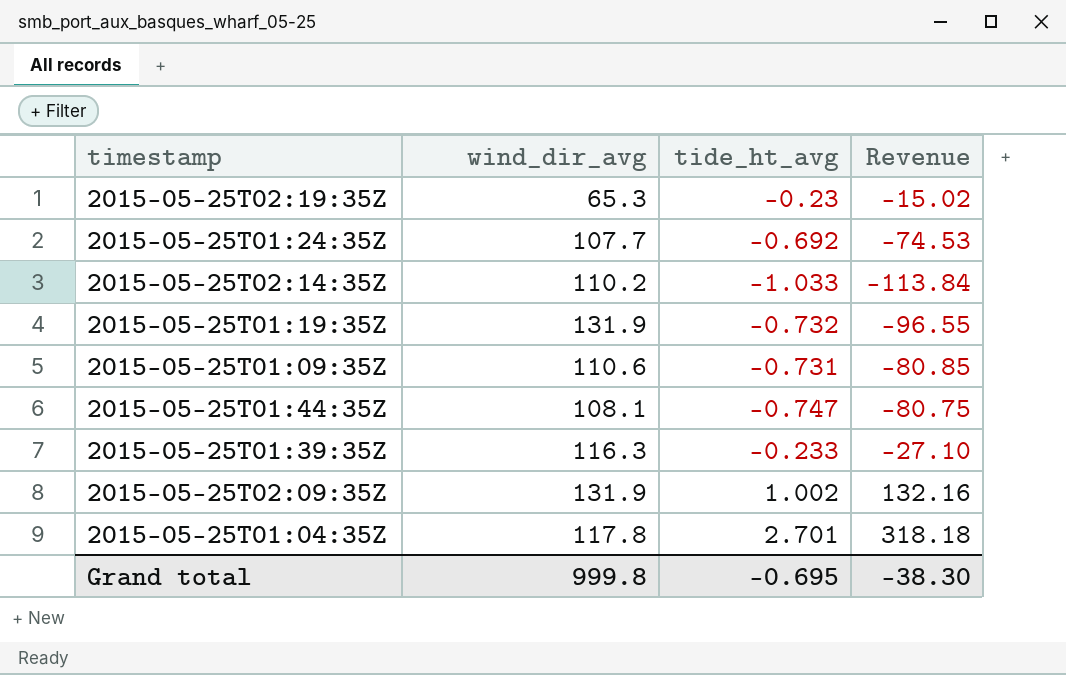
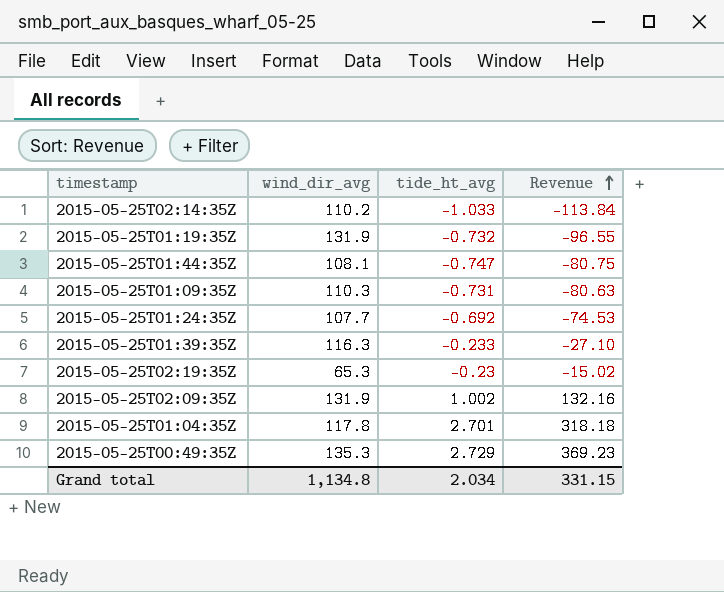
row order: none -> Revenue ascending
2015-05-25T01:09:35Z | wind_dir_avg: 110.6 -> 110.3
2015-05-25T01:09:35Z | Revenue: -80.85 -> -80.63
row 2015-05-25T00:49:35Z: none -> 135.3 | 2.729 | 369.23
Grand total | wind_dir_avg: 999.8 -> 1,134.8
Grand total | tide_ht_avg: -0.695 -> 2.034
Grand total | Revenue: -38.30 -> 331.15

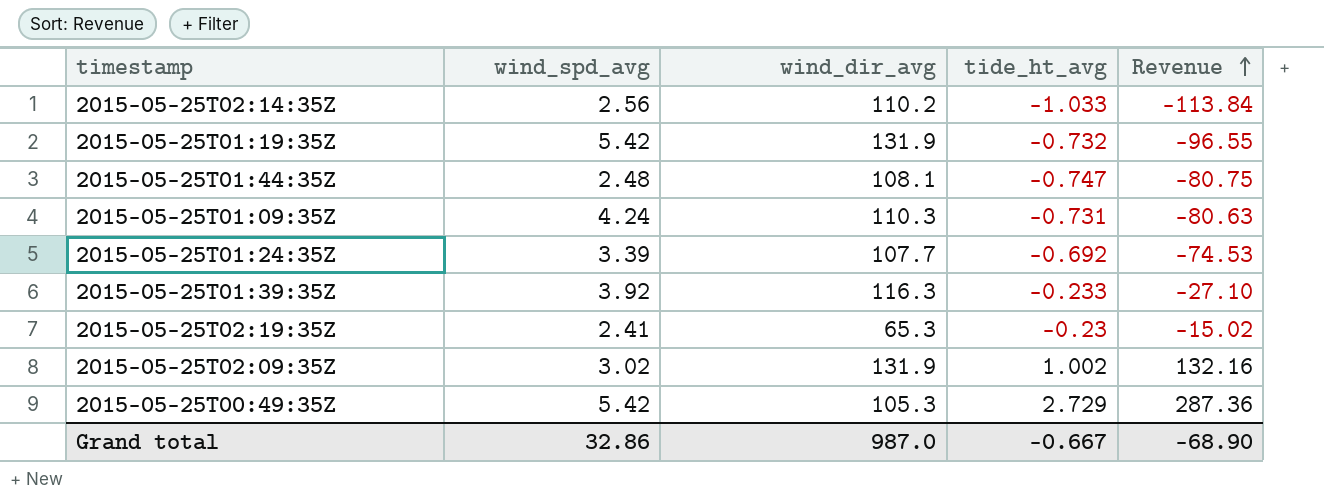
column wind_spd_avg | position: none -> 2
row 2015-05-25T01:04:35Z: 117.8 | 2.701 | 318.18 -> none
2015-05-25T00:49:35Z | wind_dir_avg: 135.3 -> 105.3
2015-05-25T00:49:35Z | Revenue: 369.23 -> 287.36
Grand total | wind_dir_avg: 1,134.8 -> 987.0
Grand total | tide_ht_avg: 2.034 -> -0.667
Grand total | Revenue: 331.15 -> -68.90

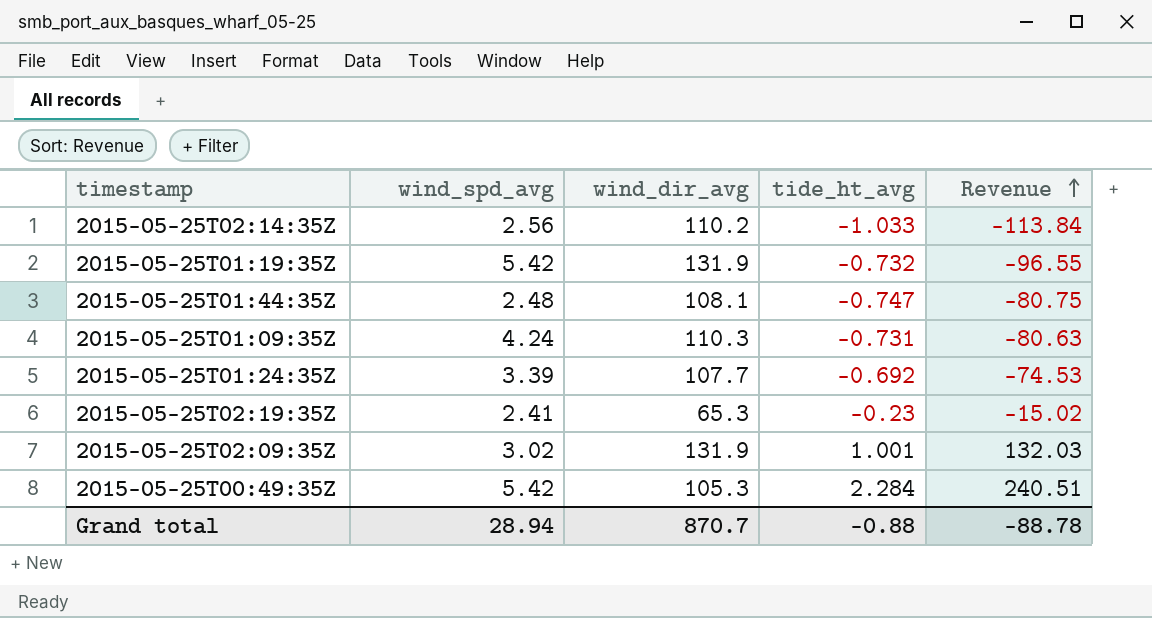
row 2015-05-25T01:39:35Z: 3.92 | 116.3 | -0.233 | -27.10 -> none
2015-05-25T02:09:35Z | tide_ht_avg: 1.002 -> 1.001
2015-05-25T02:09:35Z | Revenue: 132.16 -> 132.03
2015-05-25T00:49:35Z | tide_ht_avg: 2.729 -> 2.284
2015-05-25T00:49:35Z | Revenue: 287.36 -> 240.51
Grand total | wind_spd_avg: 32.86 -> 28.94
Grand total | wind_dir_avg: 987.0 -> 870.7
Grand total | tide_ht_avg: -0.667 -> -0.88
Grand total | Revenue: -68.90 -> -88.78

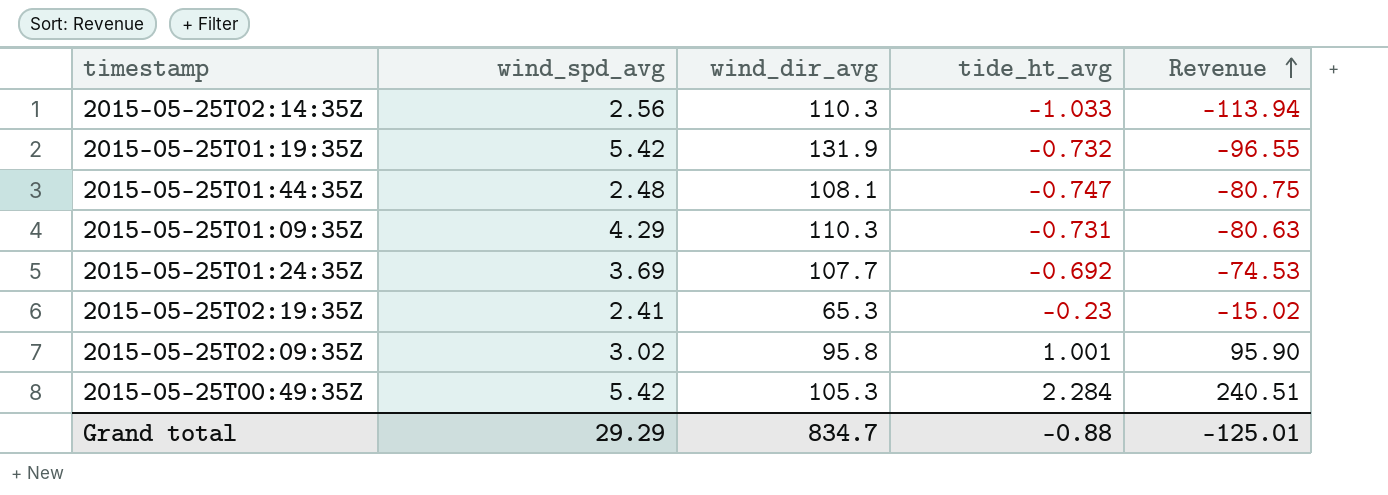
2015-05-25T02:14:35Z | wind_dir_avg: 110.2 -> 110.3
2015-05-25T02:14:35Z | Revenue: -113.84 -> -113.94
2015-05-25T01:09:35Z | wind_spd_avg: 4.24 -> 4.29
2015-05-25T01:24:35Z | wind_spd_avg: 3.39 -> 3.69
2015-05-25T02:09:35Z | wind_dir_avg: 131.9 -> 95.8
2015-05-25T02:09:35Z | Revenue: 132.03 -> 95.90
Grand total | wind_spd_avg: 28.94 -> 29.29
Grand total | wind_dir_avg: 870.7 -> 834.7
Grand total | Revenue: -88.78 -> -125.01

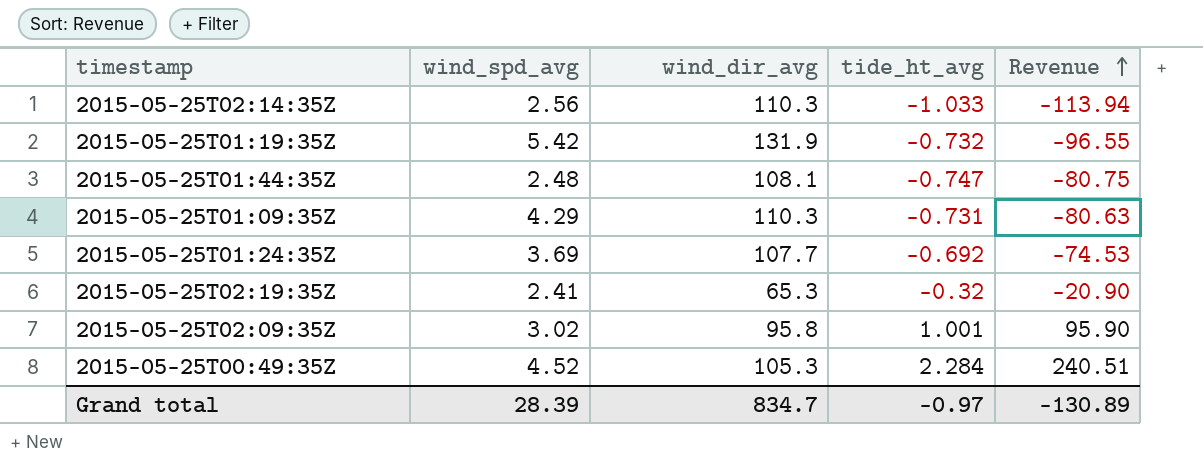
2015-05-25T02:19:35Z | tide_ht_avg: -0.23 -> -0.32
2015-05-25T02:19:35Z | Revenue: -15.02 -> -20.90
2015-05-25T00:49:35Z | wind_spd_avg: 5.42 -> 4.52
Grand total | wind_spd_avg: 29.29 -> 28.39
Grand total | tide_ht_avg: -0.88 -> -0.97
Grand total | Revenue: -125.01 -> -130.89

